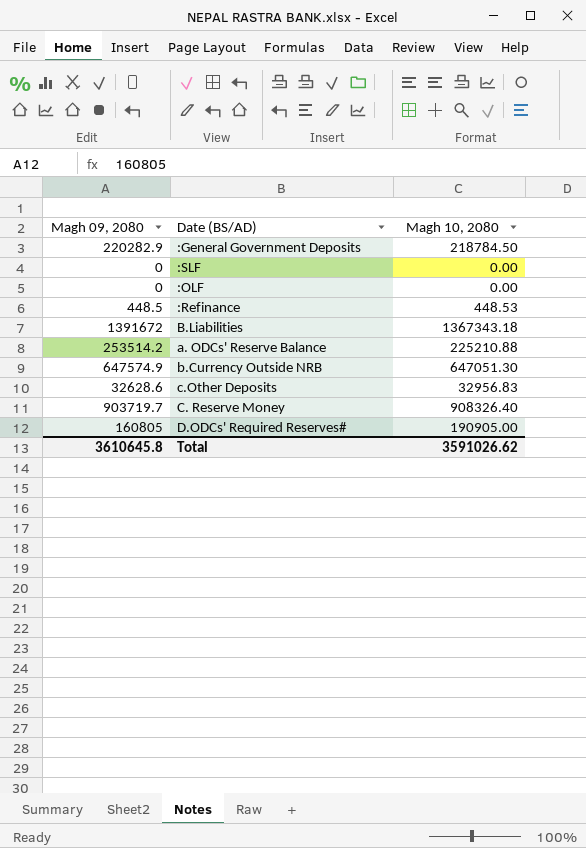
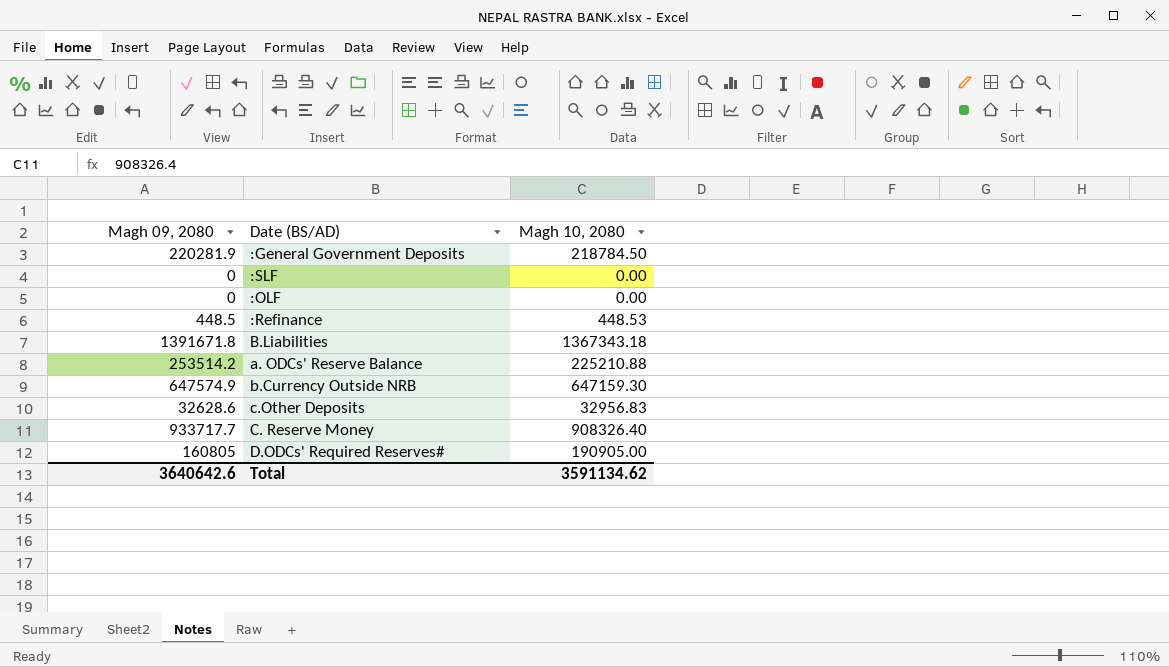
:General Government Deposits | Magh 09, 2080: 220282.9 -> 220281.9
B.Liabilities | Magh 09, 2080: 1391672 -> 1391671.8
b.Currency Outside NRB | Magh 10, 2080: 647051.30 -> 647159.30
C. Reserve Money | Magh 09, 2080: 903719.7 -> 933717.7
Total | Magh 09, 2080: 3610645.8 -> 3640642.6
Total | Magh 10, 2080: 3591026.62 -> 3591134.62

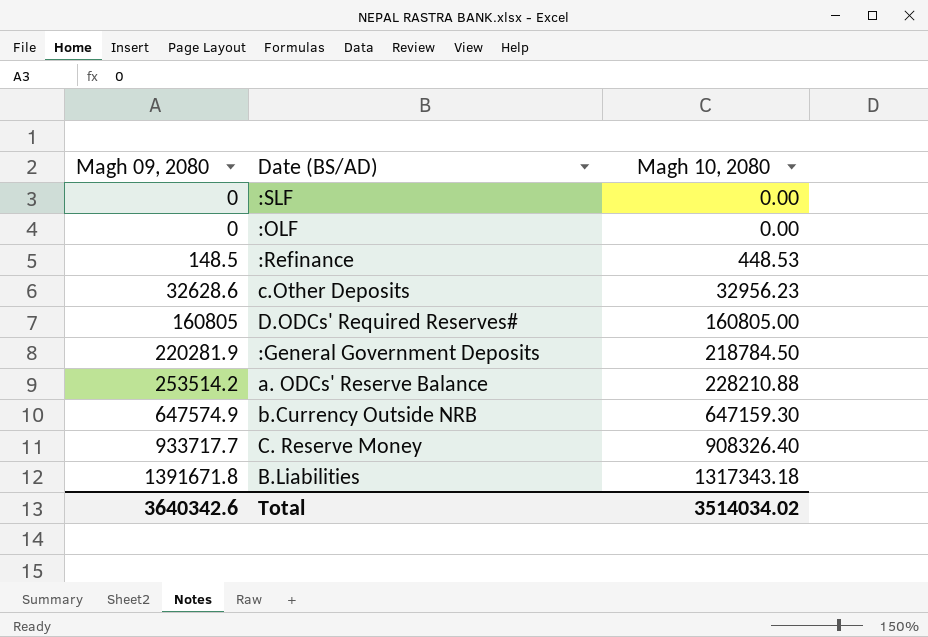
row order: none -> Magh 09, 2080 ascending
:Refinance | Magh 09, 2080: 448.5 -> 148.5
c.Other Deposits | Magh 10, 2080: 32956.83 -> 32956.23
D.ODCs' Required Reserves# | Magh 10, 2080: 190905.00 -> 160805.00
a. ODCs' Reserve Balance | Magh 10, 2080: 225210.88 -> 228210.88
B.Liabilities | Magh 10, 2080: 1367343.18 -> 1317343.18
Total | Magh 09, 2080: 3640642.6 -> 3640342.6
Total | Magh 10, 2080: 3591134.62 -> 3514034.02

